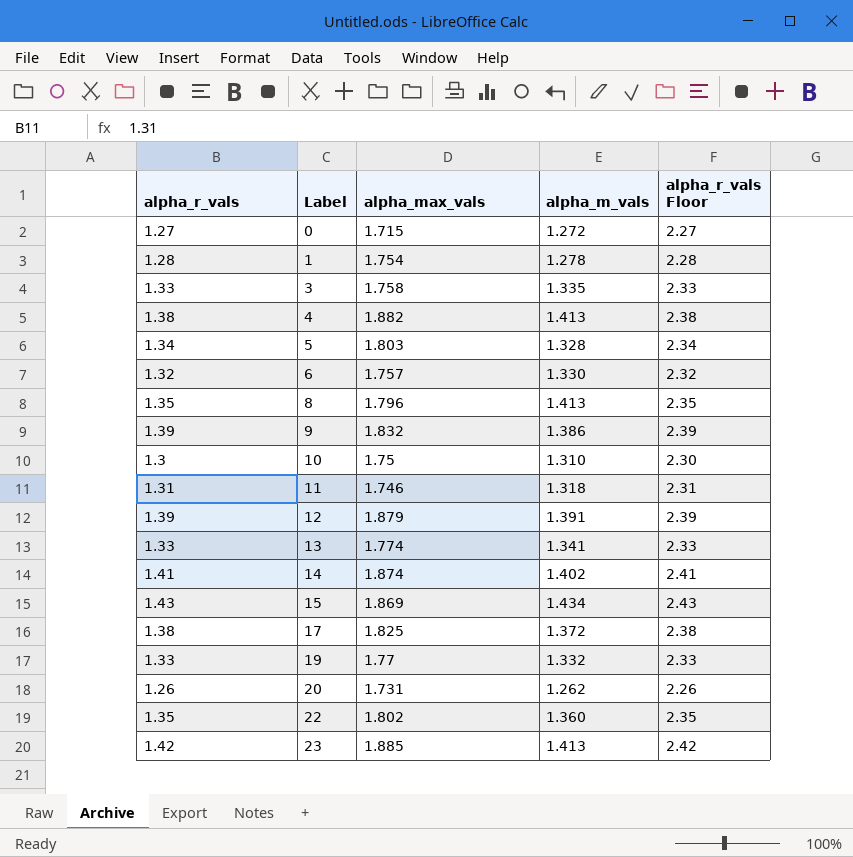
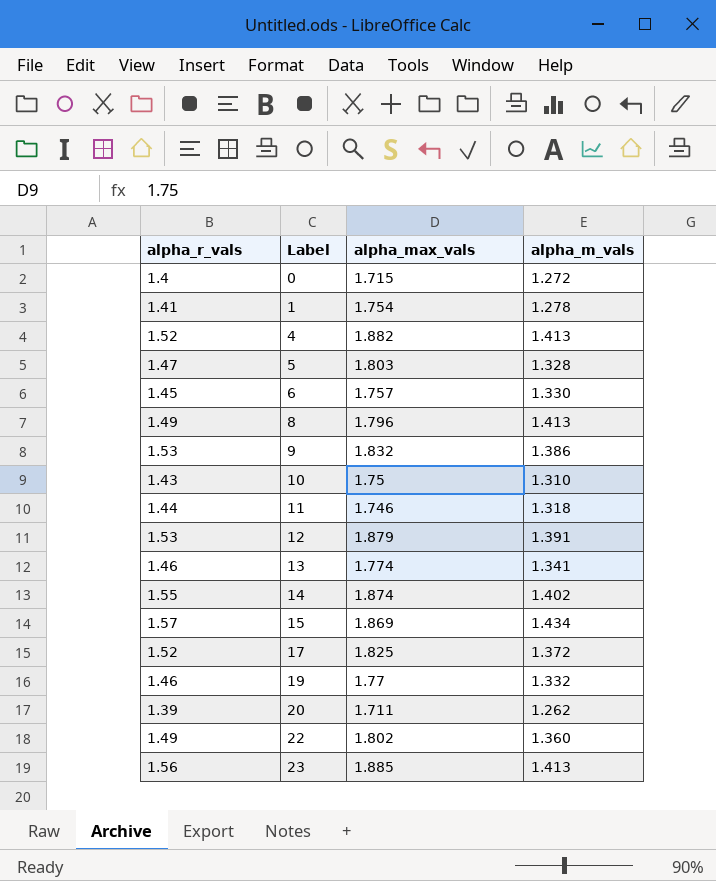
column alpha_r_vals Floor | formula: [alpha_r_vals] + 1 -> none
row 3: 1.33 | 1.758 | 1.335 | 2.33 -> none
0 | alpha_r_vals: 1.27 -> 1.4
1 | alpha_r_vals: 1.28 -> 1.41
4 | alpha_r_vals: 1.38 -> 1.52
5 | alpha_r_vals: 1.34 -> 1.47
6 | alpha_r_vals: 1.32 -> 1.45
8 | alpha_r_vals: 1.35 -> 1.49
9 | alpha_r_vals: 1.39 -> 1.53
10 | alpha_r_vals: 1.3 -> 1.43
11 | alpha_r_vals: 1.31 -> 1.44
12 | alpha_r_vals: 1.39 -> 1.53
13 | alpha_r_vals: 1.33 -> 1.46
14 | alpha_r_vals: 1.41 -> 1.55
15 | alpha_r_vals: 1.43 -> 1.57
17 | alpha_r_vals: 1.38 -> 1.52
19 | alpha_r_vals: 1.33 -> 1.46
20 | alpha_r_vals: 1.26 -> 1.39
20 | alpha_max_vals: 1.731 -> 1.711
22 | alpha_r_vals: 1.35 -> 1.49
23 | alpha_r_vals: 1.42 -> 1.56

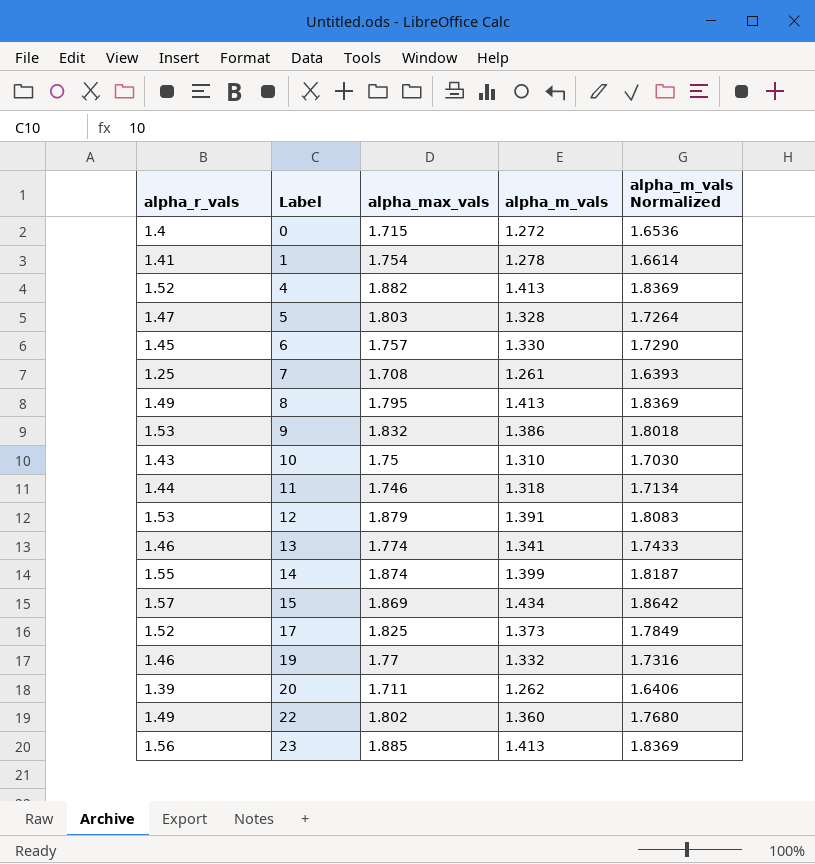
column alpha_m_vals Normalized | formula: none -> [alpha_m_vals] * 1.3
row 7: none -> 1.25 | 1.708 | 1.261 | 1.6393
8 | alpha_max_vals: 1.796 -> 1.795
14 | alpha_m_vals: 1.402 -> 1.399
17 | alpha_m_vals: 1.372 -> 1.373

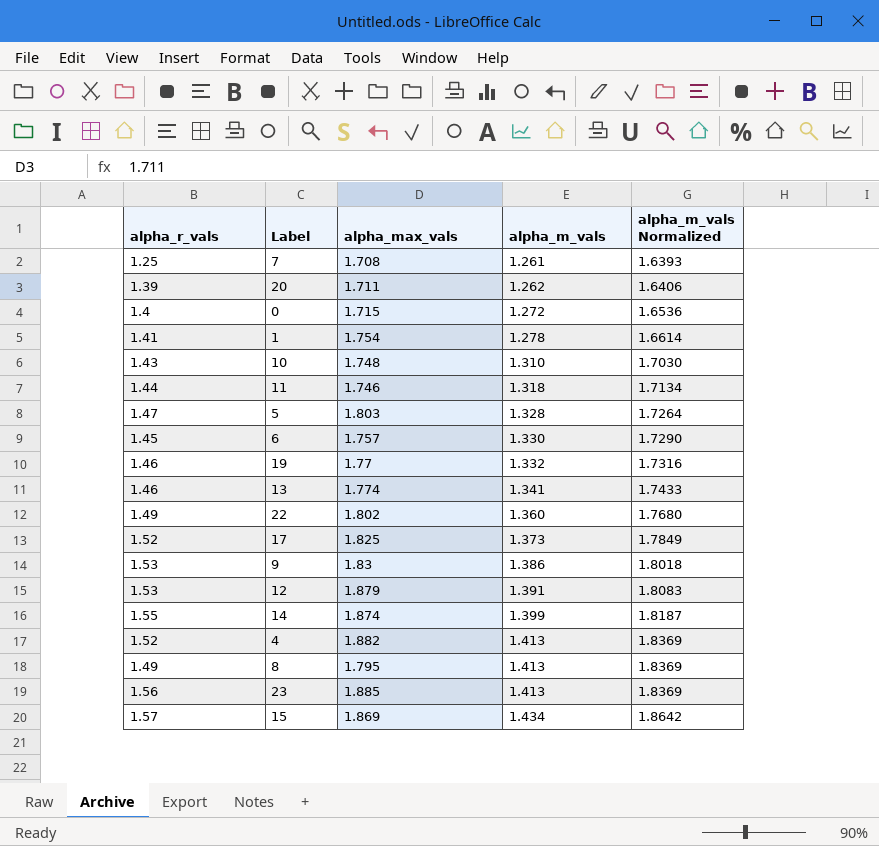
row order: Label ascending -> alpha_m_vals ascending
10 | alpha_max_vals: 1.75 -> 1.748
9 | alpha_max_vals: 1.832 -> 1.83

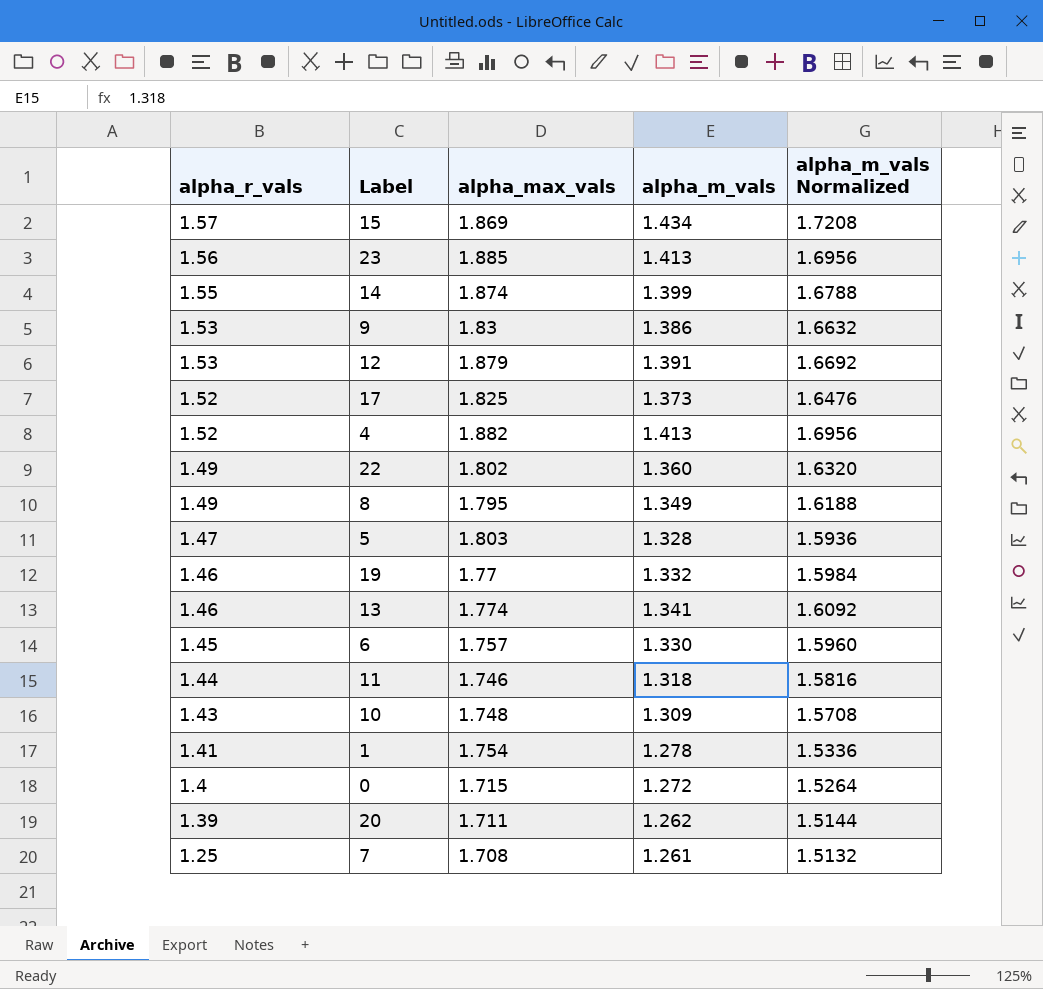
row order: alpha_m_vals ascending -> alpha_r_vals descending
column alpha_m_vals Normalized | formula: [alpha_m_vals] * 1.3 -> [alpha_m_vals] * 1.2
8 | alpha_m_vals: 1.413 -> 1.349
10 | alpha_m_vals: 1.310 -> 1.309

